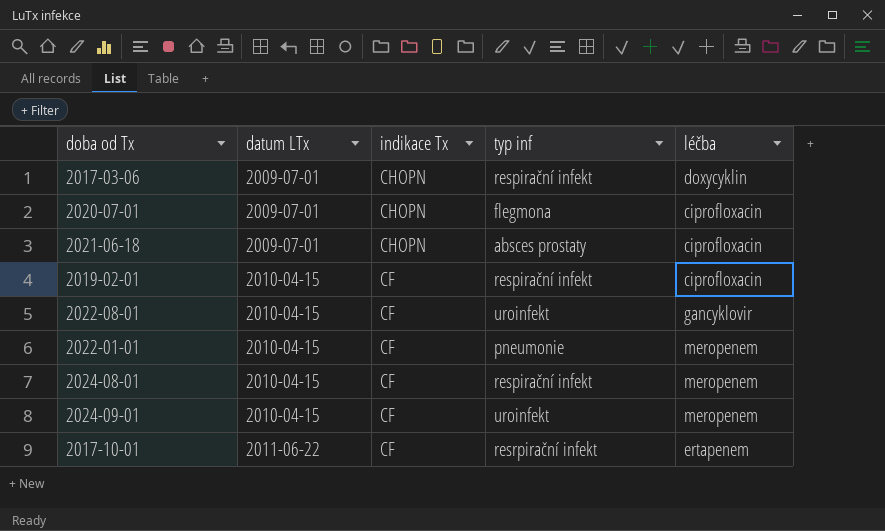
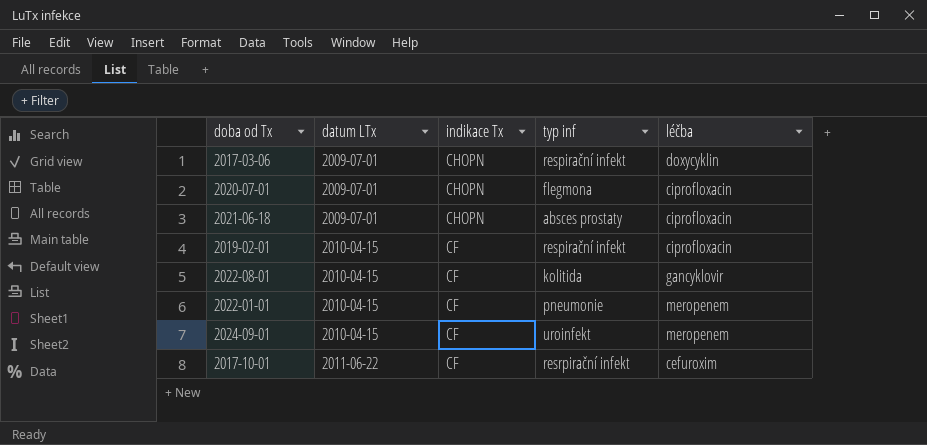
row 2024-08-01: 2010-04-15 | CF | respirační infekt | meropenem -> none
2022-08-01 | typ inf: uroinfekt -> kolitida
2017-10-01 | léčba: ertapenem -> cefuroxim

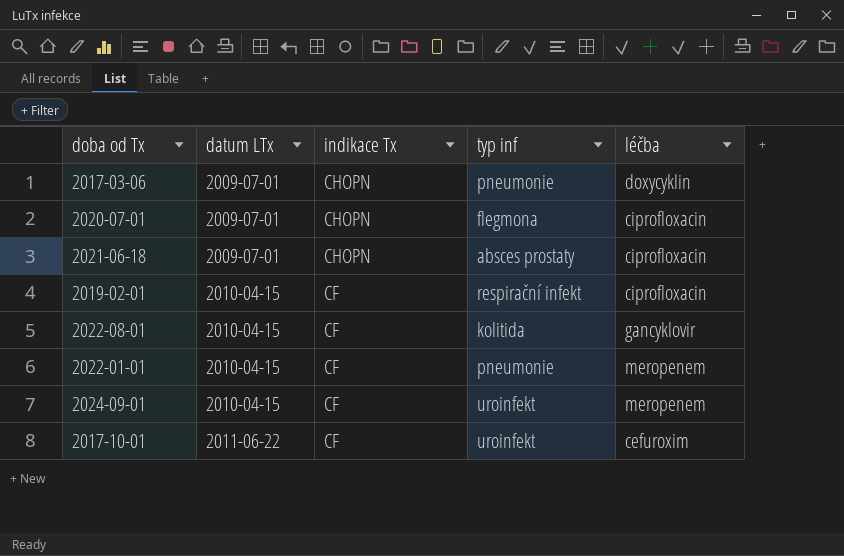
2017-03-06 | typ inf: respirační infekt -> pneumonie
2017-10-01 | typ inf: resrpirační infekt -> uroinfekt

